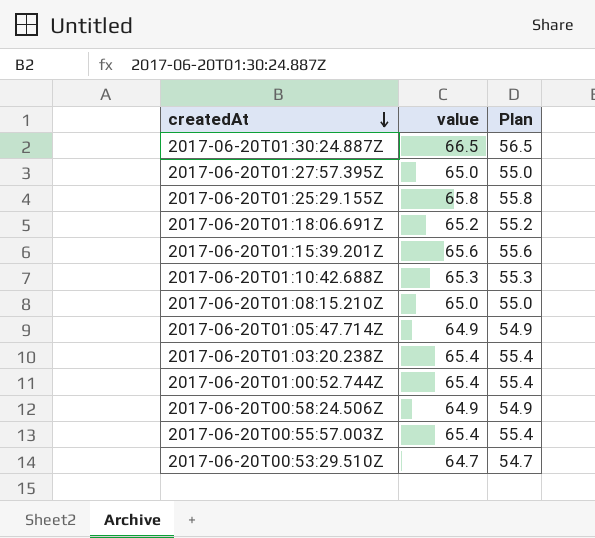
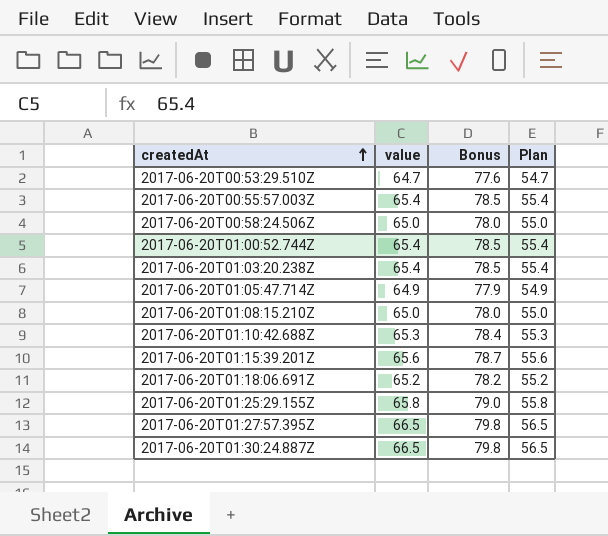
row order: createdAt descending -> createdAt ascending
column Bonus | formula: none -> [value] * 1.2
2017-06-20T00:58:24.506Z | value: 64.9 -> 65.0
2017-06-20T00:58:24.506Z | Plan: 54.9 -> 55.0
2017-06-20T01:27:57.395Z | value: 65.0 -> 66.5
2017-06-20T01:27:57.395Z | Plan: 55.0 -> 56.5

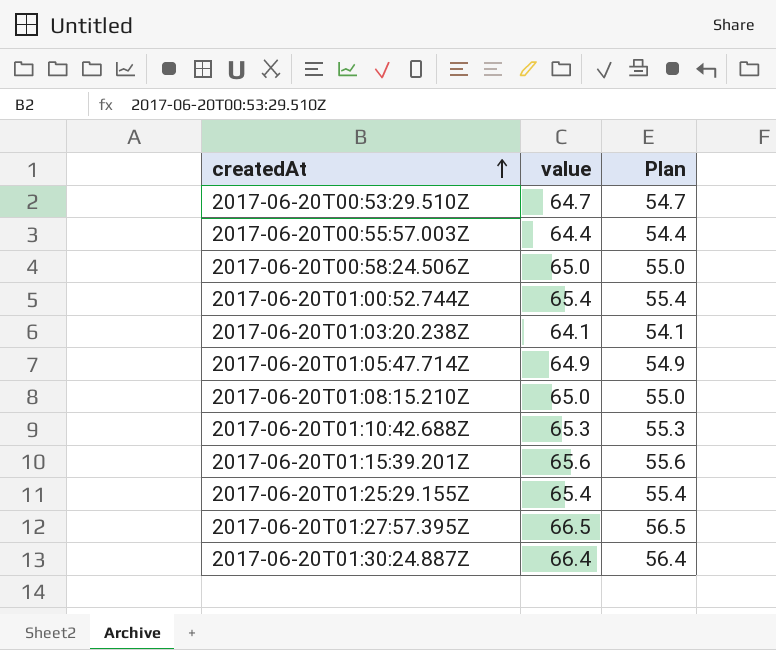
column Bonus | formula: [value] * 1.2 -> none
row 2017-06-20T01:18:06.691Z: 65.2 | 78.2 | 55.2 -> none
2017-06-20T00:55:57.003Z | value: 65.4 -> 64.4
2017-06-20T00:55:57.003Z | Plan: 55.4 -> 54.4
2017-06-20T01:03:20.238Z | value: 65.4 -> 64.1
2017-06-20T01:03:20.238Z | Plan: 55.4 -> 54.1
2017-06-20T01:25:29.155Z | value: 65.8 -> 65.4
2017-06-20T01:25:29.155Z | Plan: 55.8 -> 55.4
2017-06-20T01:30:24.887Z | value: 66.5 -> 66.4
2017-06-20T01:30:24.887Z | Plan: 56.5 -> 56.4

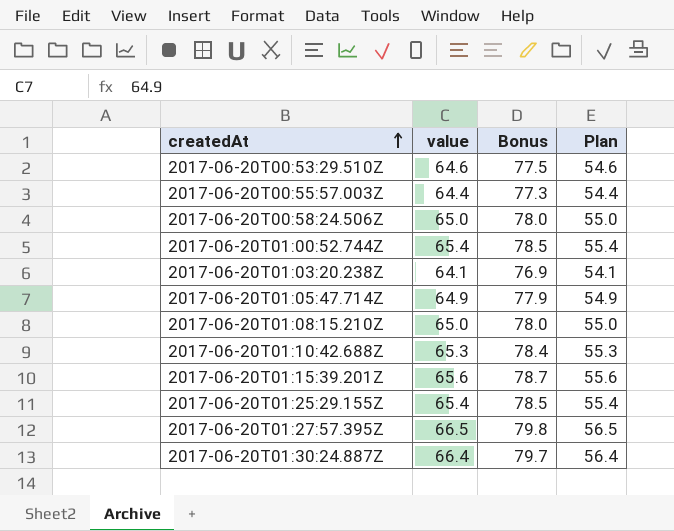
column Bonus | formula: none -> [value] * 1.2
2017-06-20T00:53:29.510Z | value: 64.7 -> 64.6
2017-06-20T00:53:29.510Z | Plan: 54.7 -> 54.6

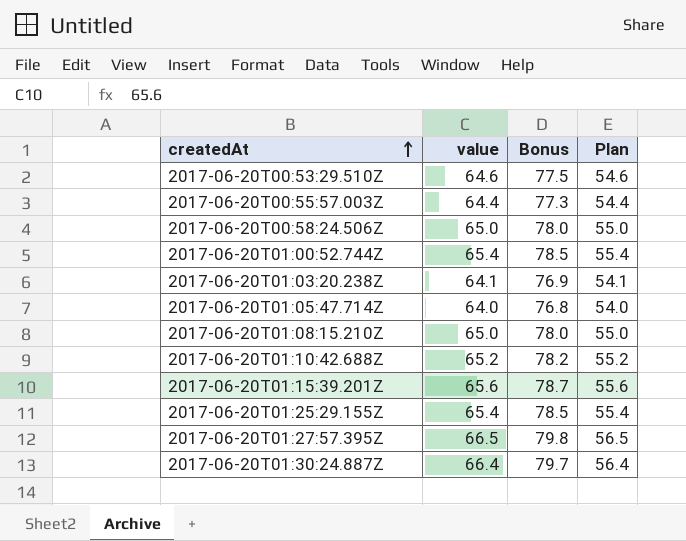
2017-06-20T01:05:47.714Z | value: 64.9 -> 64.0
2017-06-20T01:05:47.714Z | Bonus: 77.9 -> 76.8
2017-06-20T01:05:47.714Z | Plan: 54.9 -> 54.0
2017-06-20T01:10:42.688Z | value: 65.3 -> 65.2
2017-06-20T01:10:42.688Z | Bonus: 78.4 -> 78.2
2017-06-20T01:10:42.688Z | Plan: 55.3 -> 55.2

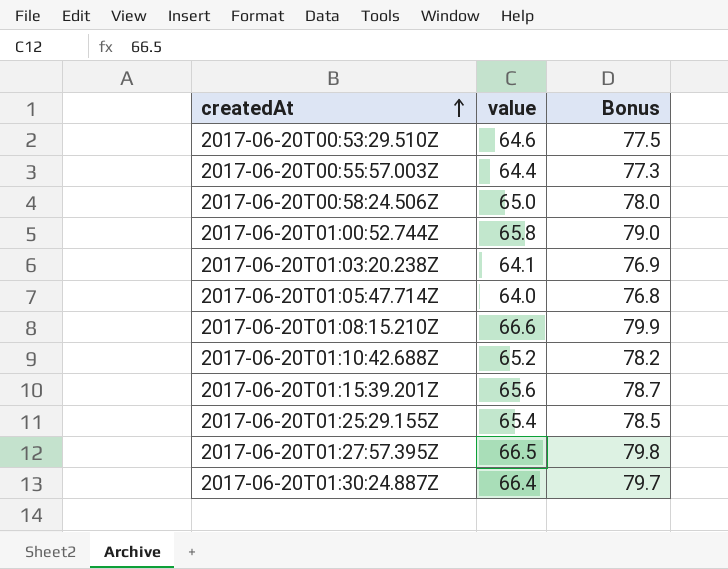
column Plan | formula: [value] - 10 -> none
2017-06-20T01:00:52.744Z | value: 65.4 -> 65.8
2017-06-20T01:00:52.744Z | Bonus: 78.5 -> 79.0
2017-06-20T01:08:15.210Z | value: 65.0 -> 66.6
2017-06-20T01:08:15.210Z | Bonus: 78.0 -> 79.9

